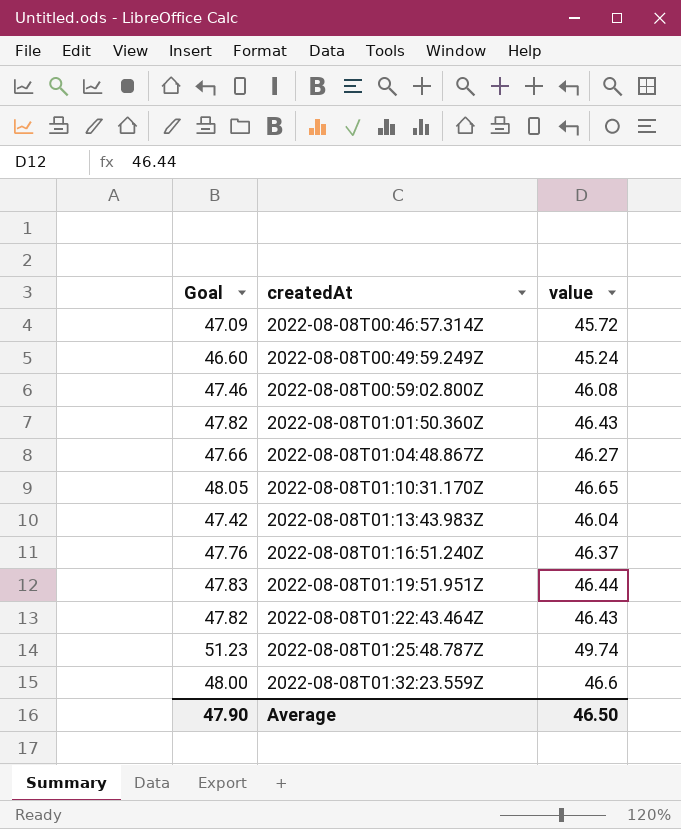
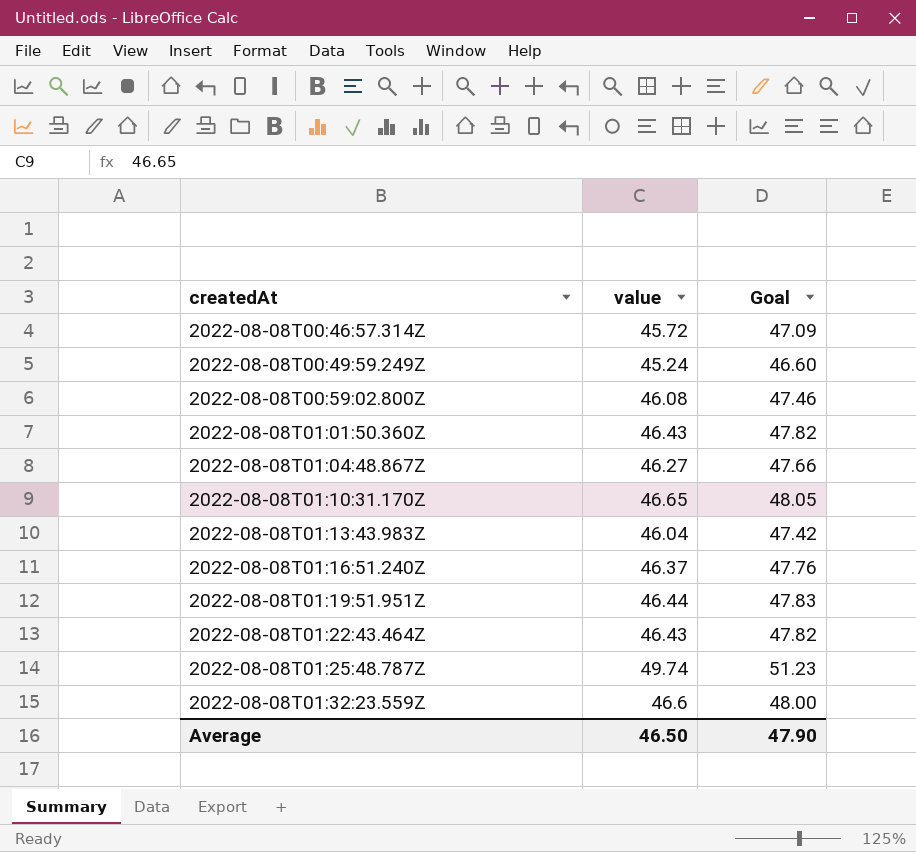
column Goal | position: 1 -> 3

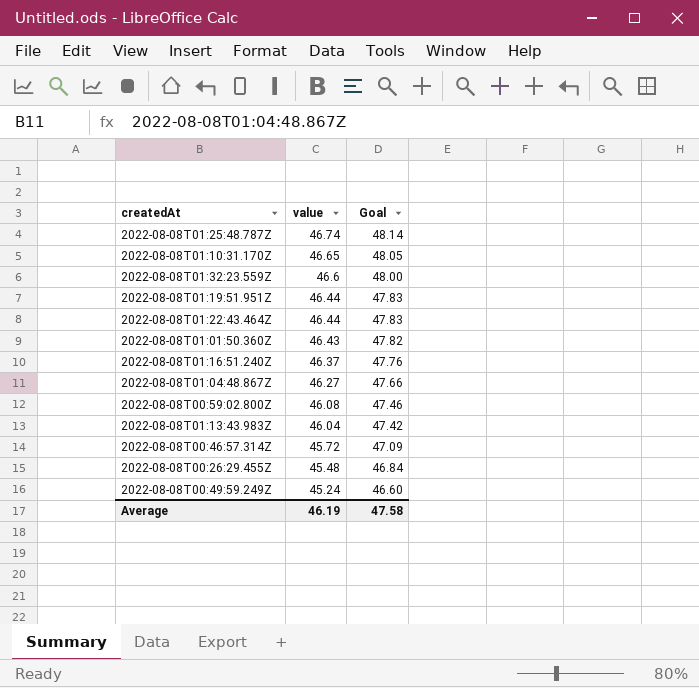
row order: createdAt ascending -> value descending
2022-08-08T01:25:48.787Z | value: 49.74 -> 46.74
2022-08-08T01:25:48.787Z | Goal: 51.23 -> 48.14
2022-08-08T01:22:43.464Z | value: 46.43 -> 46.44
2022-08-08T01:22:43.464Z | Goal: 47.82 -> 47.83
row 2022-08-08T00:26:29.455Z: none -> 45.48 | 46.84
Average | value: 46.50 -> 46.19
Average | Goal: 47.90 -> 47.58

